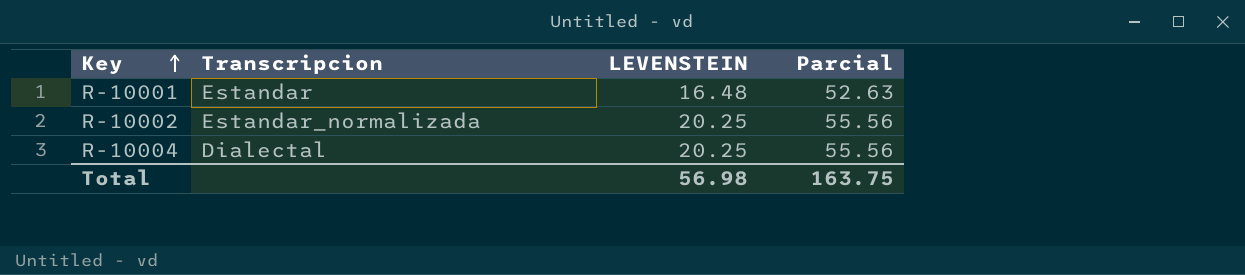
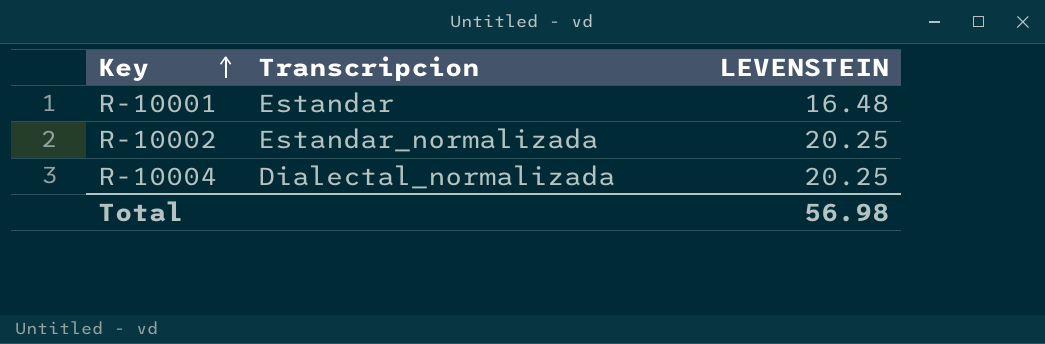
column Parcial | position: 4 -> none
R-10004 | Transcripcion: Dialectal -> Dialectal_normalizada

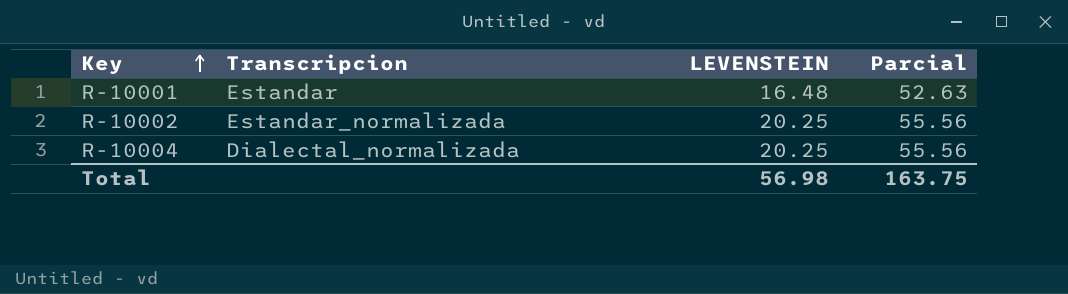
column Parcial | position: none -> 4

